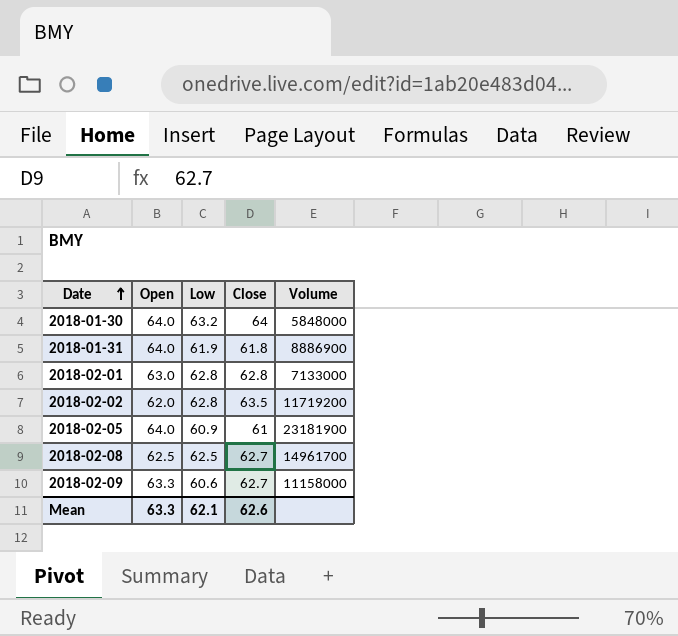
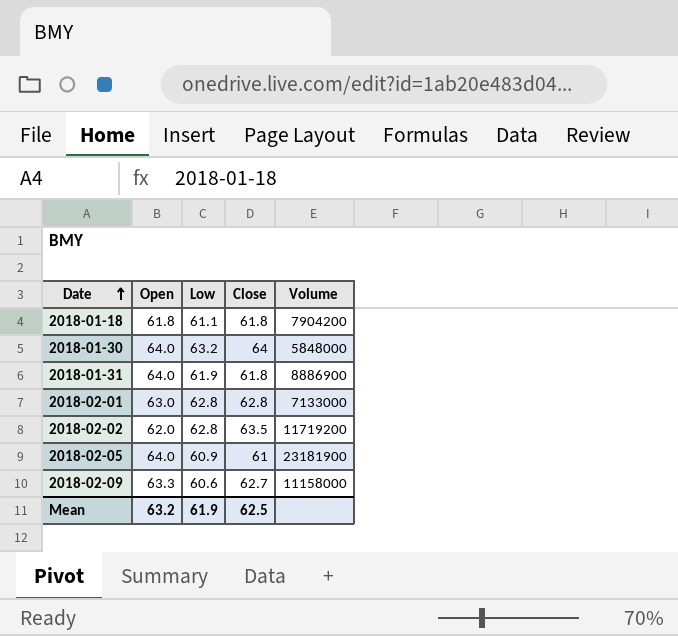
row 2018-02-08: 62.5 | 62.5 | 62.7 | 14961700 -> none
row 2018-01-18: none -> 61.8 | 61.1 | 61.8 | 7904200
Mean | Open: 63.3 -> 63.2
Mean | Low: 62.1 -> 61.9
Mean | Close: 62.6 -> 62.5

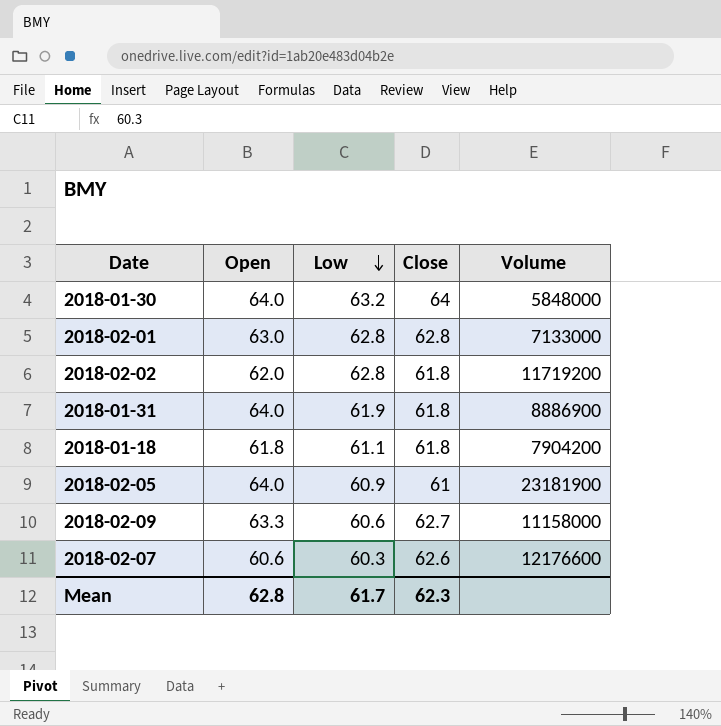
row order: Date ascending -> Low descending
2018-02-02 | Close: 63.5 -> 61.8
row 2018-02-07: none -> 60.6 | 60.3 | 62.6 | 12176600
Mean | Open: 63.2 -> 62.8
Mean | Low: 61.9 -> 61.7
Mean | Close: 62.5 -> 62.3

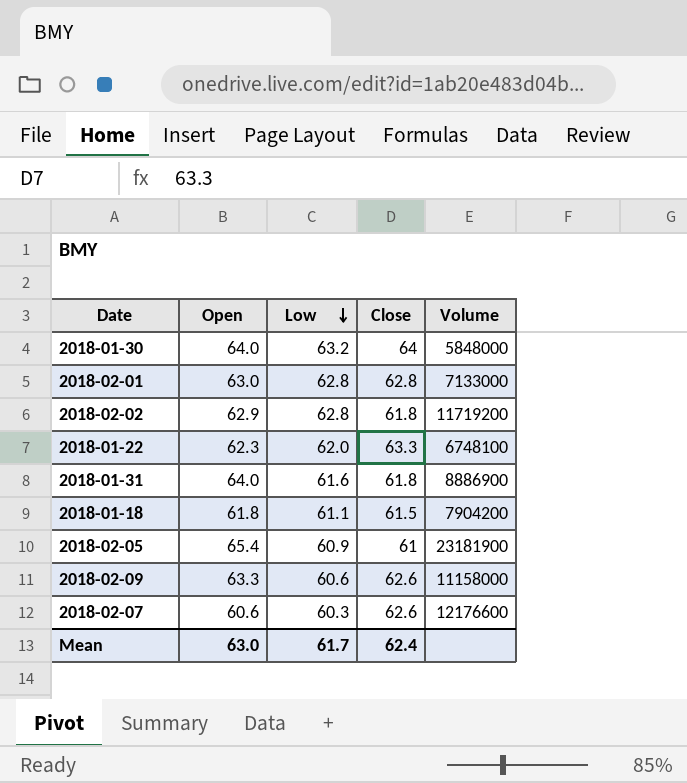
2018-02-02 | Open: 62.0 -> 62.9
row 2018-01-22: none -> 62.3 | 62.0 | 63.3 | 6748100
2018-01-31 | Low: 61.9 -> 61.6
2018-01-18 | Close: 61.8 -> 61.5
2018-02-05 | Open: 64.0 -> 65.4
2018-02-09 | Close: 62.7 -> 62.6
Mean | Open: 62.8 -> 63.0
Mean | Close: 62.3 -> 62.4

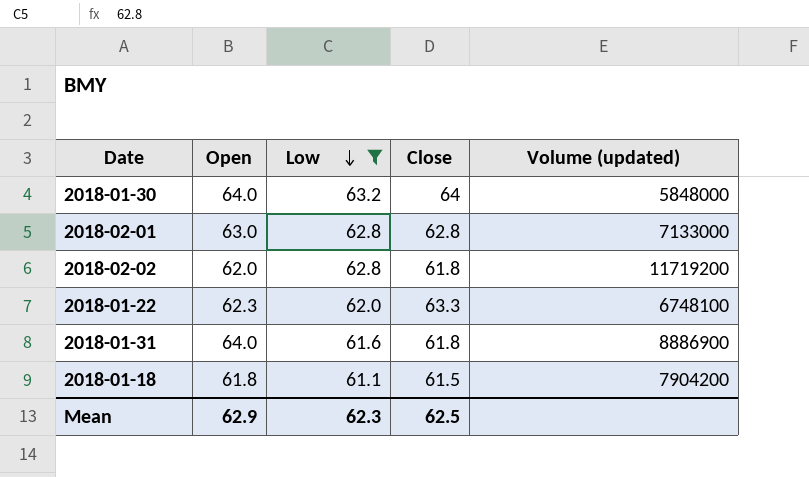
filter: none -> Low >= 61.1
column name: Volume -> Volume (updated)
2018-02-02 | Open: 62.9 -> 62.0
Mean | Open: 63.0 -> 62.9
Mean | Low: 61.7 -> 62.3
Mean | Close: 62.4 -> 62.5

